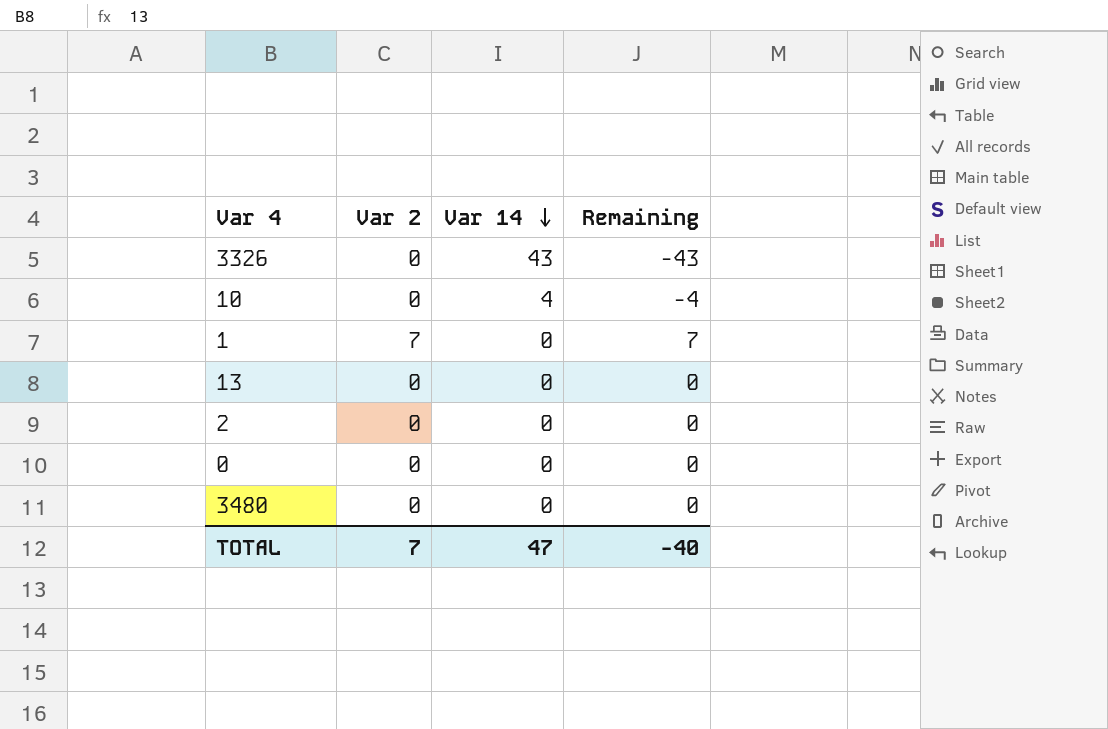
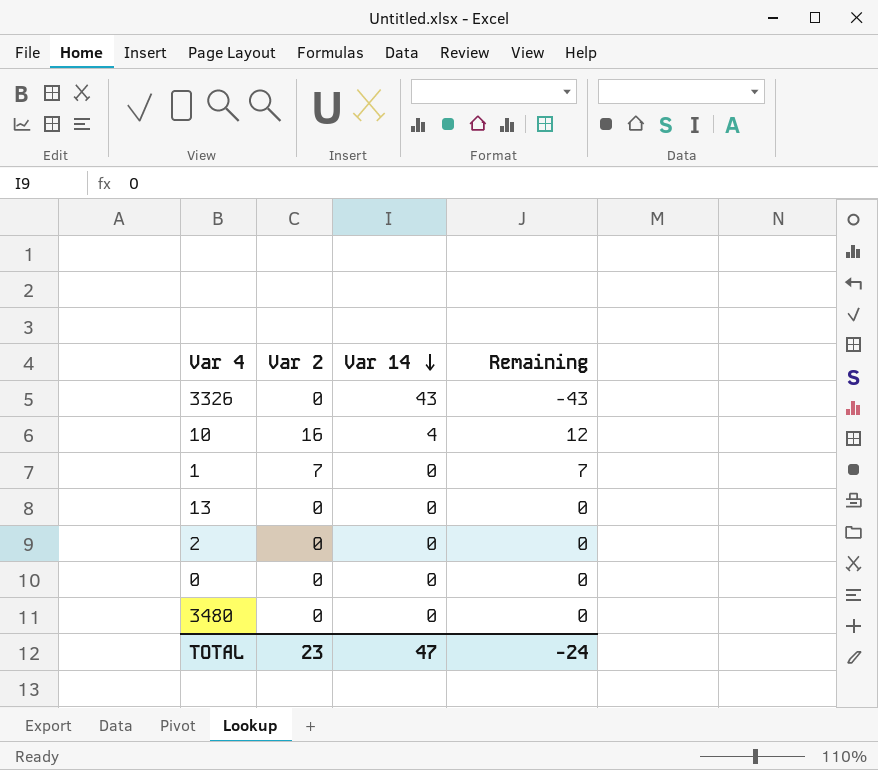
10 | Var 2: 0 -> 16
10 | Remaining: -4 -> 12
TOTAL | Var 2: 7 -> 23
TOTAL | Remaining: -40 -> -24

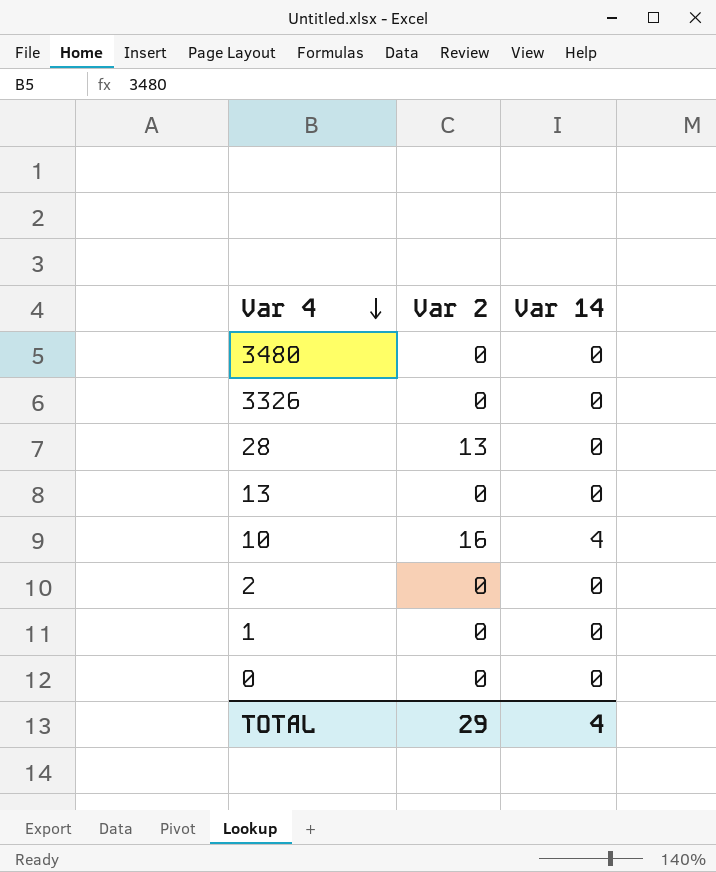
row order: Var 14 descending -> Var 4 descending
column Remaining | formula: [Var 2] - [Var 14] -> none
3326 | Var 14: 43 -> 0
row 28: none -> 13 | 0
1 | Var 2: 7 -> 0
TOTAL | Var 2: 23 -> 29
TOTAL | Var 14: 47 -> 4

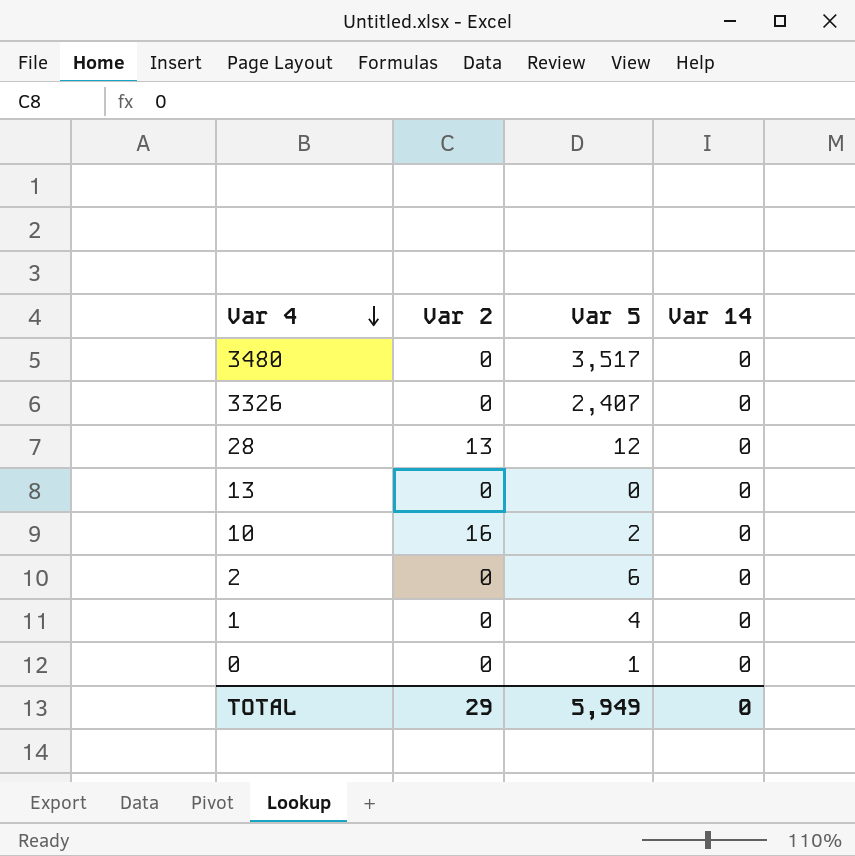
column Var 5 | position: none -> 3
10 | Var 14: 4 -> 0
TOTAL | Var 14: 4 -> 0

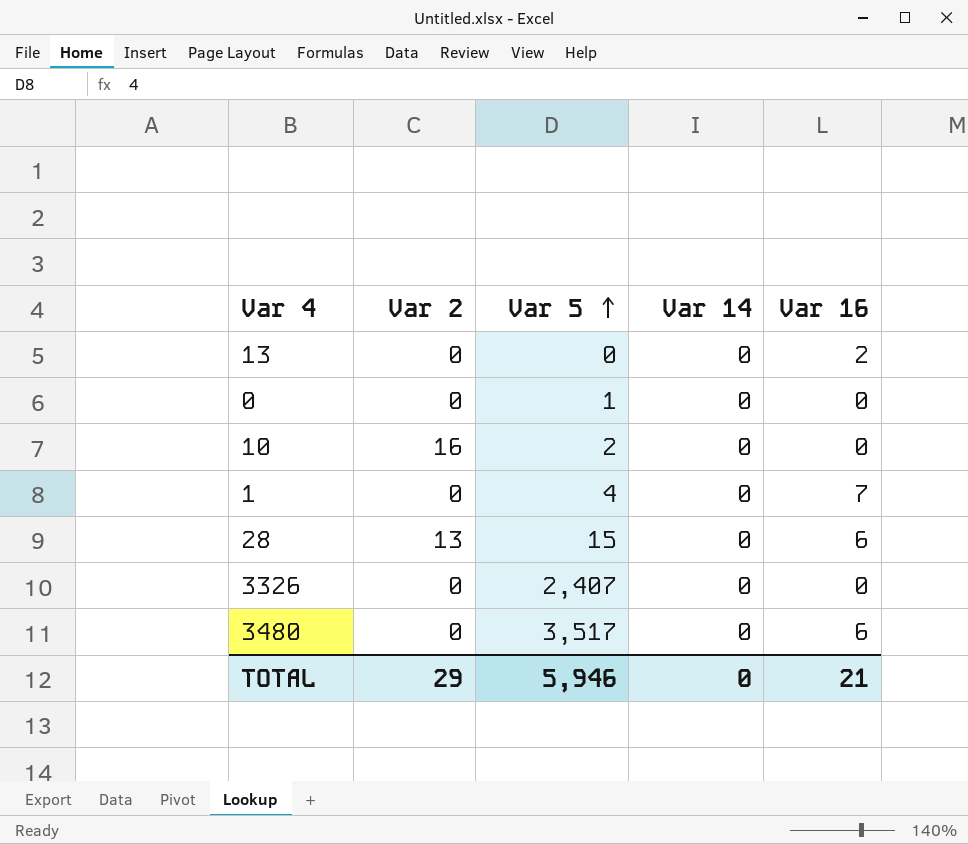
row order: Var 4 descending -> Var 5 ascending
column Var 16 | position: none -> 5
row 2: 0 | 6 | 0 -> none
28 | Var 5: 12 -> 15
TOTAL | Var 5: 5,949 -> 5,946

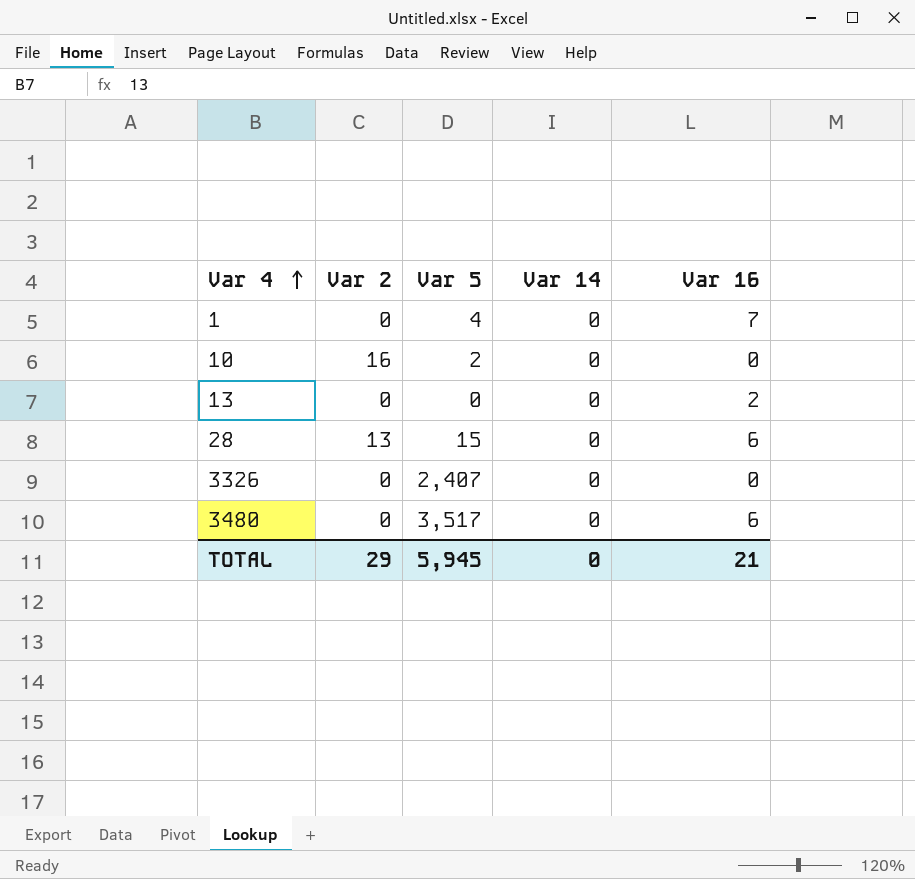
row order: Var 5 ascending -> Var 4 ascending
row 0: 0 | 1 | 0 | 0 -> none
TOTAL | Var 5: 5,946 -> 5,945

